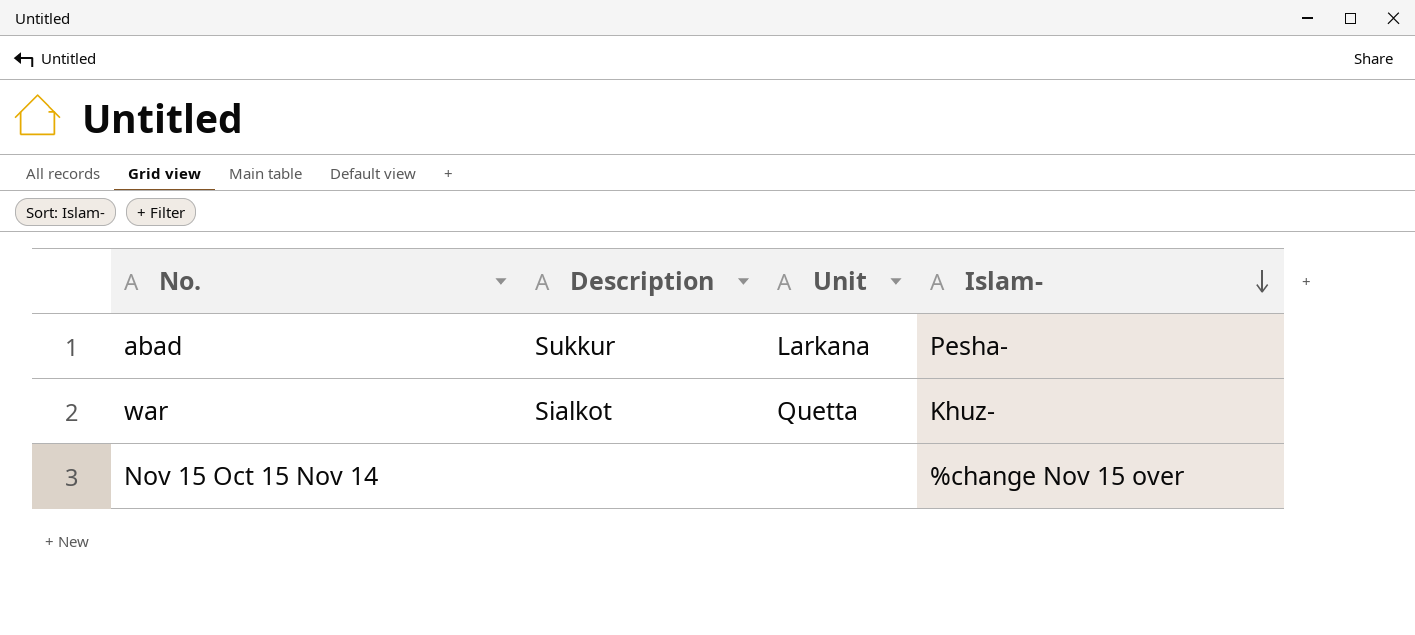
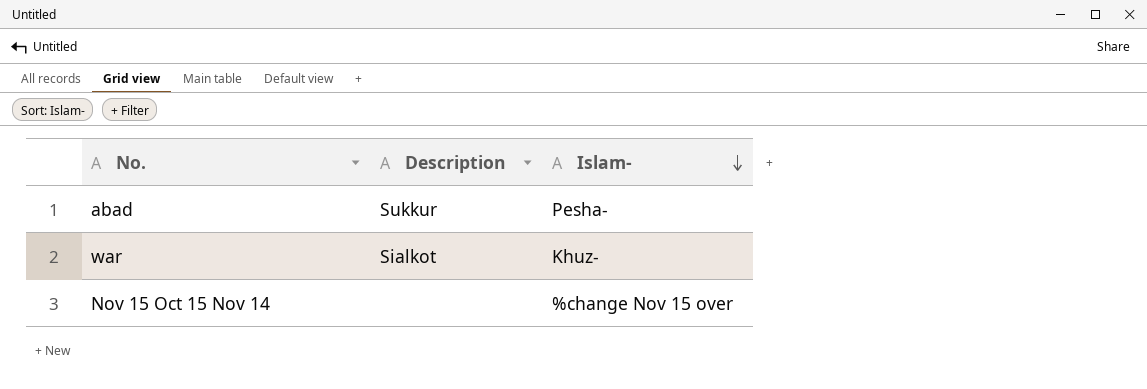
column Unit | position: 3 -> none

